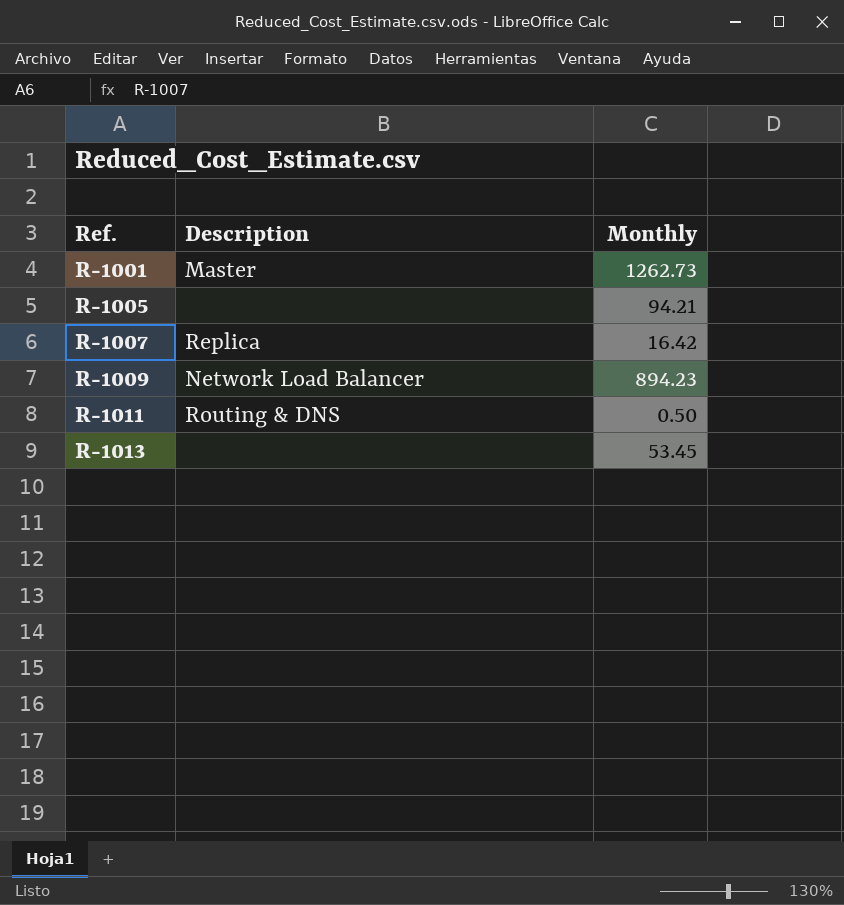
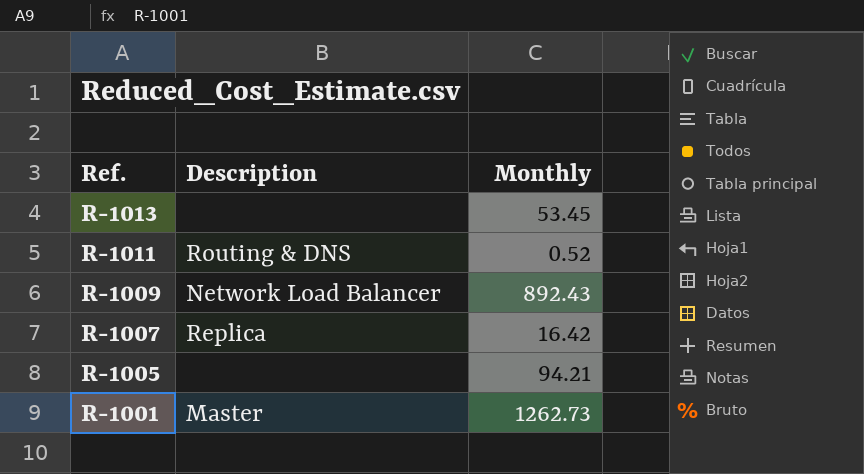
row order: Ref. ascending -> Ref. descending
R-1011 | Monthly: 0.50 -> 0.52
R-1009 | Monthly: 894.23 -> 892.43

